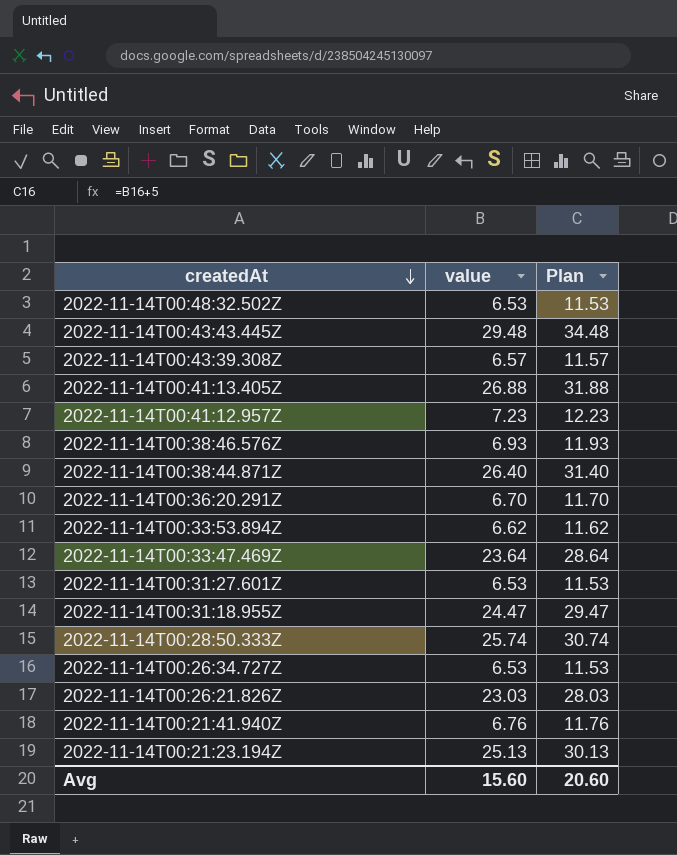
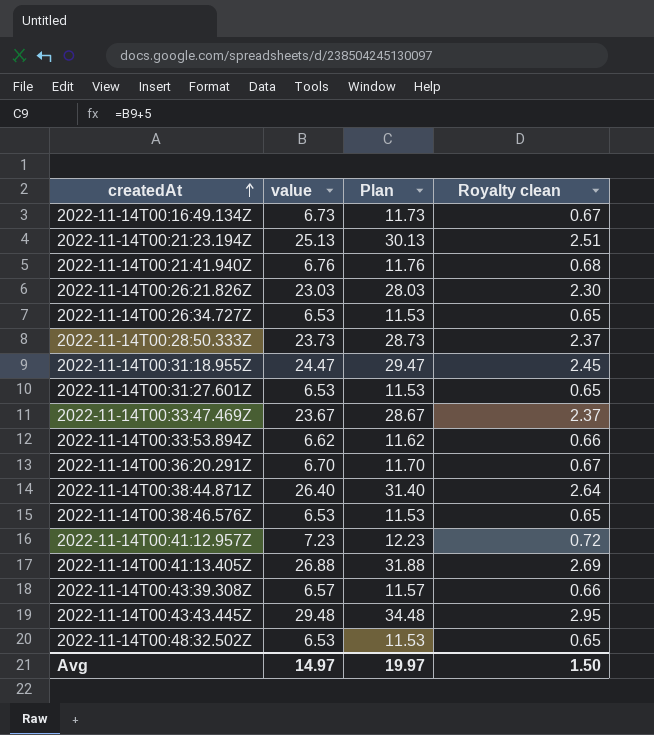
row order: createdAt descending -> createdAt ascending
column Royalty clean | formula: none -> [value] * 0.1
row 2022-11-14T00:16:49.134Z: none -> 6.73 | 11.73 | 0.67
2022-11-14T00:28:50.333Z | value: 25.74 -> 23.73
2022-11-14T00:28:50.333Z | Plan: 30.74 -> 28.73
2022-11-14T00:33:47.469Z | value: 23.64 -> 23.67
2022-11-14T00:33:47.469Z | Plan: 28.64 -> 28.67
2022-11-14T00:38:46.576Z | value: 6.93 -> 6.53
2022-11-14T00:38:46.576Z | Plan: 11.93 -> 11.53
Avg | value: 15.60 -> 14.97
Avg | Plan: 20.60 -> 19.97

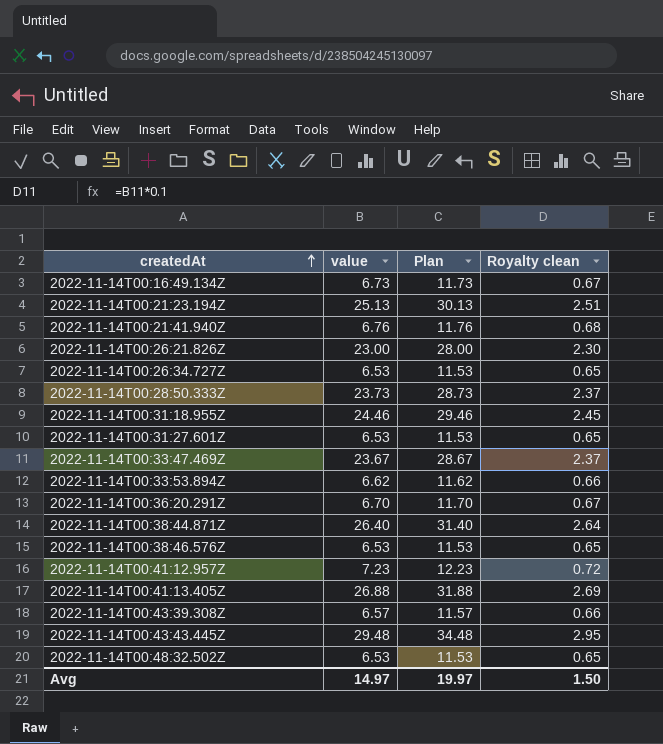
2022-11-14T00:26:21.826Z | value: 23.03 -> 23.00
2022-11-14T00:26:21.826Z | Plan: 28.03 -> 28.00
2022-11-14T00:31:18.955Z | value: 24.47 -> 24.46
2022-11-14T00:31:18.955Z | Plan: 29.47 -> 29.46

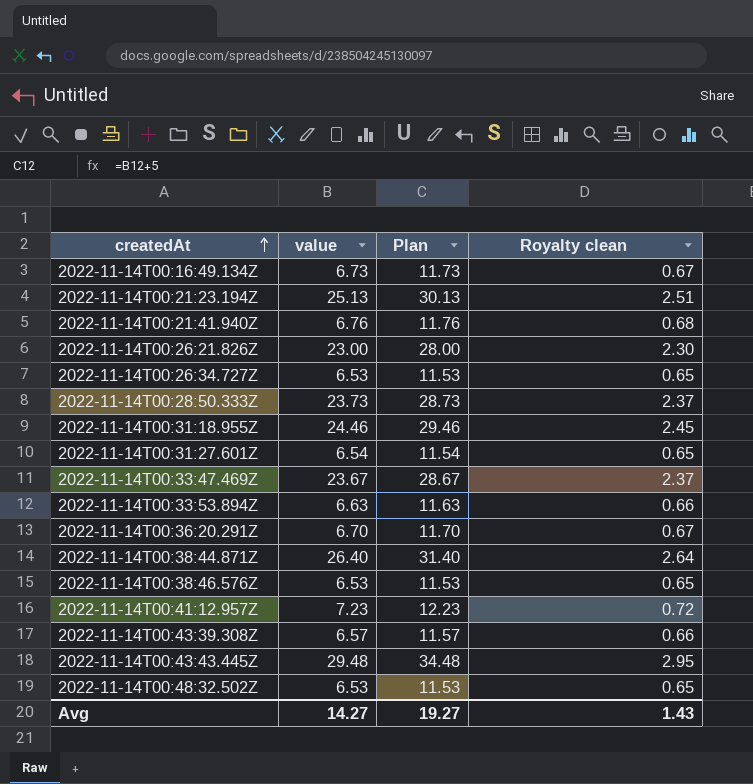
row 2022-11-14T00:41:13.405Z: 26.88 | 31.88 | 2.69 -> none
2022-11-14T00:31:27.601Z | value: 6.53 -> 6.54
2022-11-14T00:31:27.601Z | Plan: 11.53 -> 11.54
2022-11-14T00:33:53.894Z | value: 6.62 -> 6.63
2022-11-14T00:33:53.894Z | Plan: 11.62 -> 11.63
Avg | value: 14.97 -> 14.27
Avg | Plan: 19.97 -> 19.27
Avg | Royalty clean: 1.50 -> 1.43

